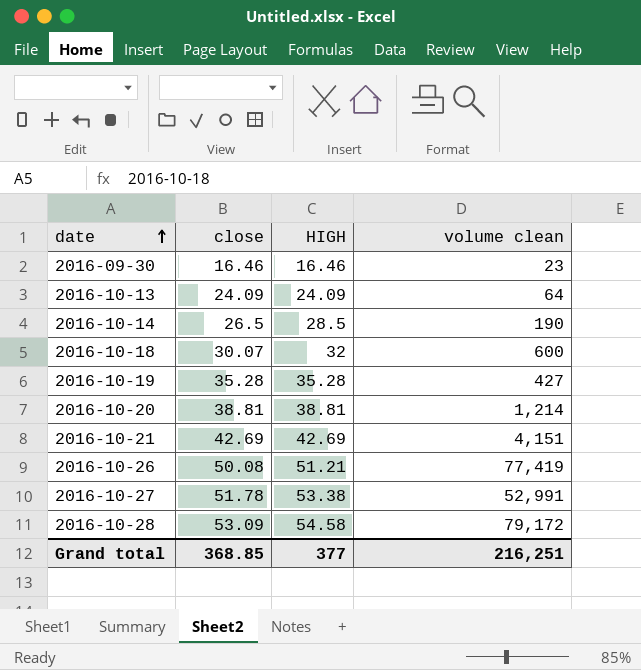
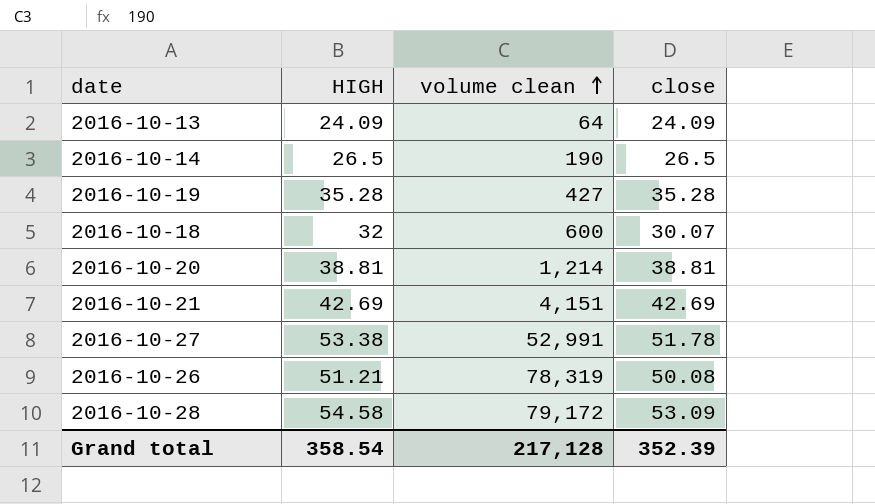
row order: date ascending -> volume clean ascending
column close | position: 2 -> 4
row 2016-09-30: 16.46 | 16.46 | 23 -> none
2016-10-14 | HIGH: 28.5 -> 26.5
2016-10-26 | volume clean: 77,419 -> 78,319
Grand total | HIGH: 377 -> 358.54
Grand total | volume clean: 216,251 -> 217,128
Grand total | close: 368.85 -> 352.39

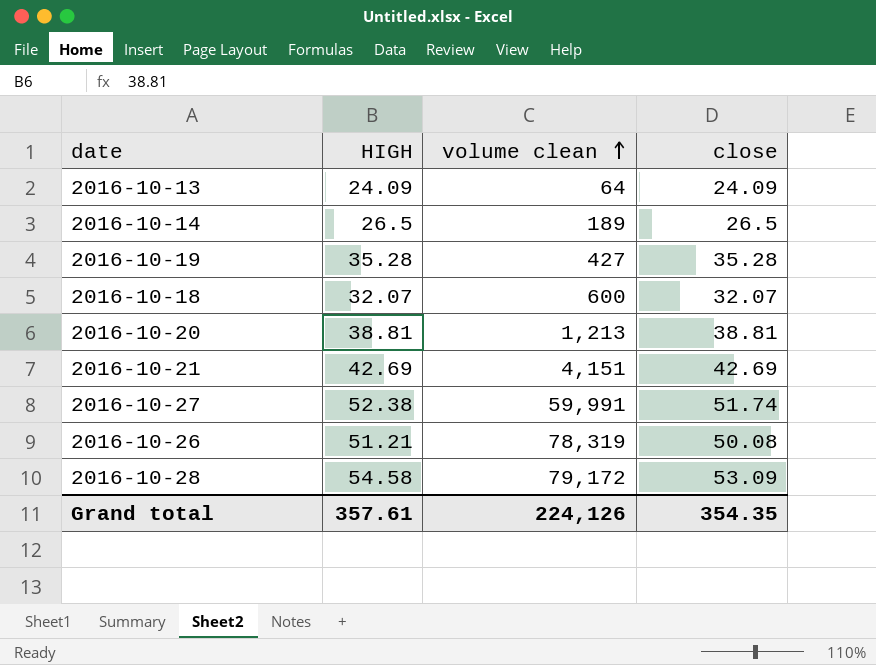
2016-10-14 | volume clean: 190 -> 189
2016-10-18 | HIGH: 32 -> 32.07
2016-10-18 | close: 30.07 -> 32.07
2016-10-20 | volume clean: 1,214 -> 1,213
2016-10-27 | HIGH: 53.38 -> 52.38
2016-10-27 | volume clean: 52,991 -> 59,991
2016-10-27 | close: 51.78 -> 51.74
Grand total | HIGH: 358.54 -> 357.61
Grand total | volume clean: 217,128 -> 224,126
Grand total | close: 352.39 -> 354.35

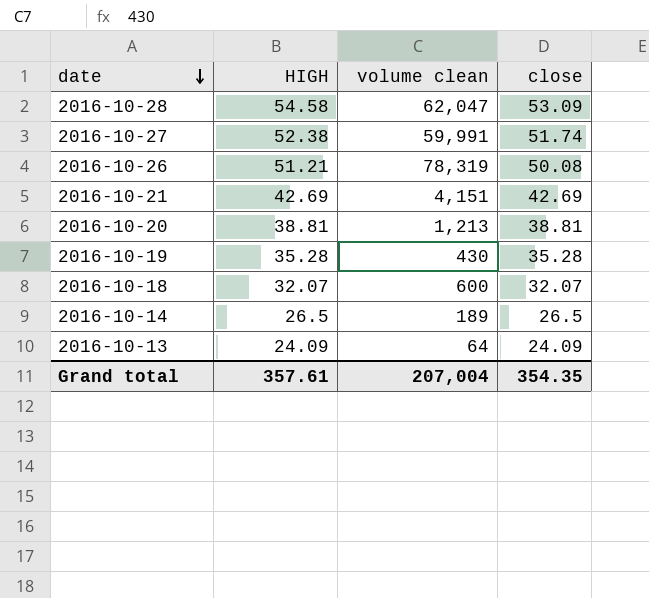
row order: volume clean ascending -> date descending
2016-10-28 | volume clean: 79,172 -> 62,047
2016-10-19 | volume clean: 427 -> 430
Grand total | volume clean: 224,126 -> 207,004

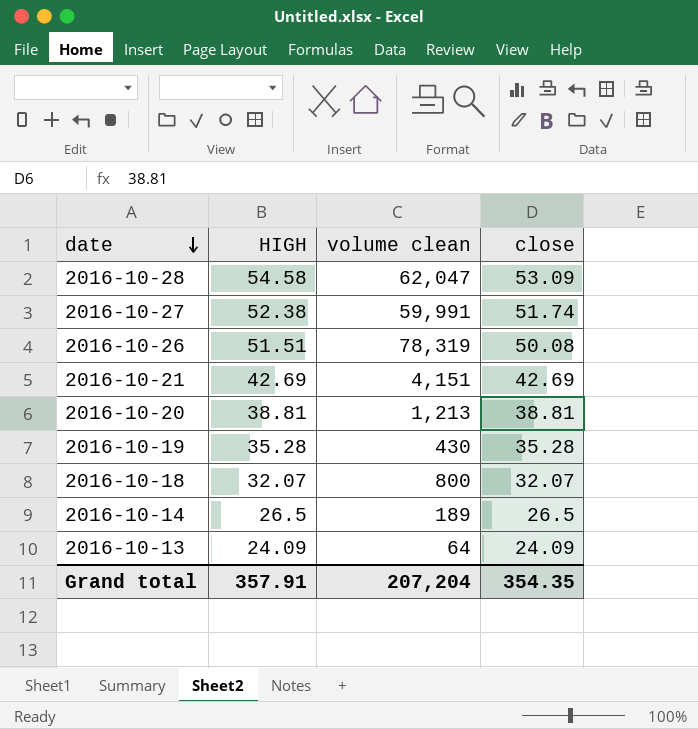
2016-10-26 | HIGH: 51.21 -> 51.51
2016-10-18 | volume clean: 600 -> 800
Grand total | HIGH: 357.61 -> 357.91
Grand total | volume clean: 207,004 -> 207,204

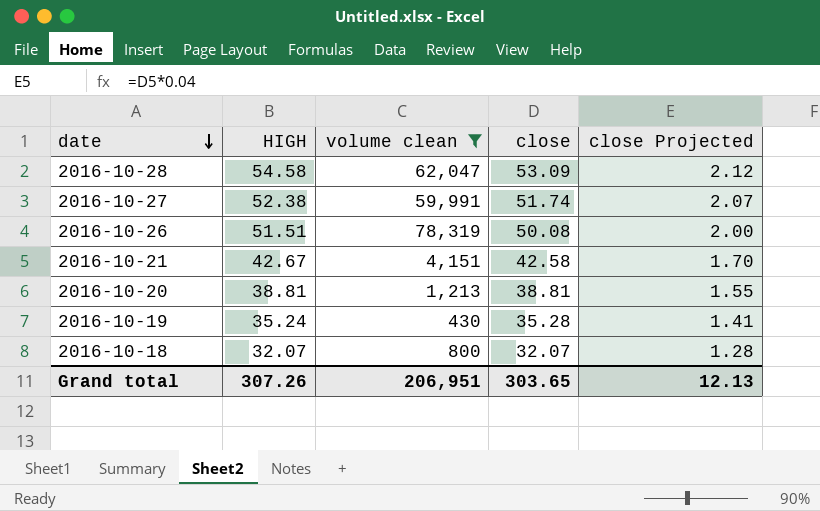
filter: none -> volume clean >= 430
column close Projected | formula: none -> [close] * 0.04
2016-10-21 | HIGH: 42.69 -> 42.67
2016-10-21 | close: 42.69 -> 42.58
2016-10-19 | HIGH: 35.28 -> 35.24
Grand total | HIGH: 357.91 -> 307.26
Grand total | volume clean: 207,204 -> 206,951
Grand total | close: 354.35 -> 303.65

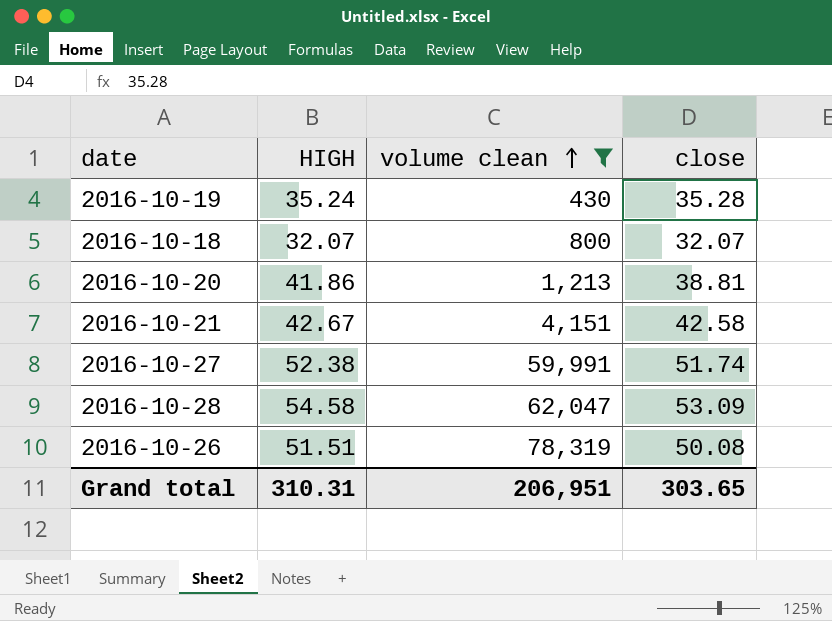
row order: date descending -> volume clean ascending
column close Projected | formula: [close] * 0.04 -> none
2016-10-20 | HIGH: 38.81 -> 41.86
Grand total | HIGH: 307.26 -> 310.31

